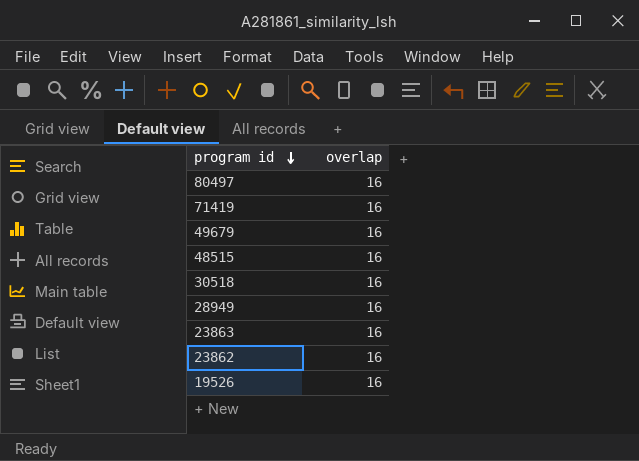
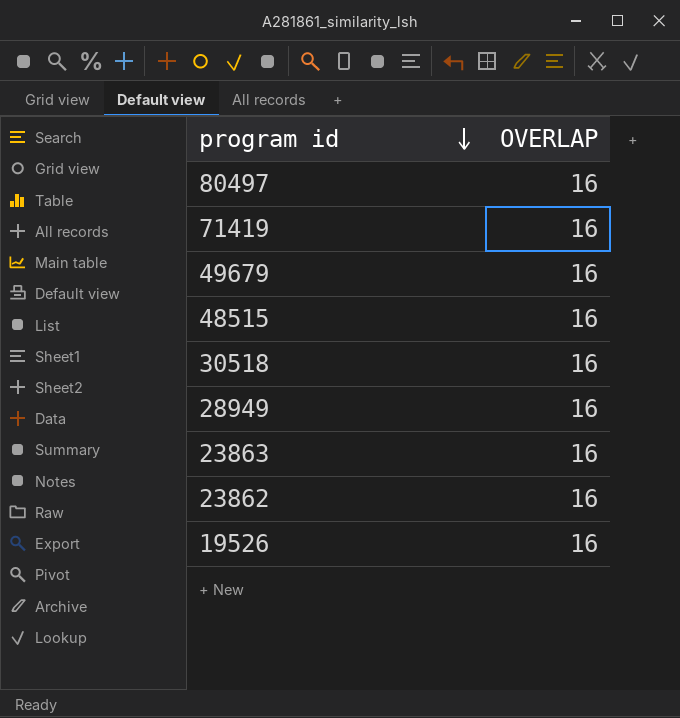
column name: overlap -> OVERLAP

